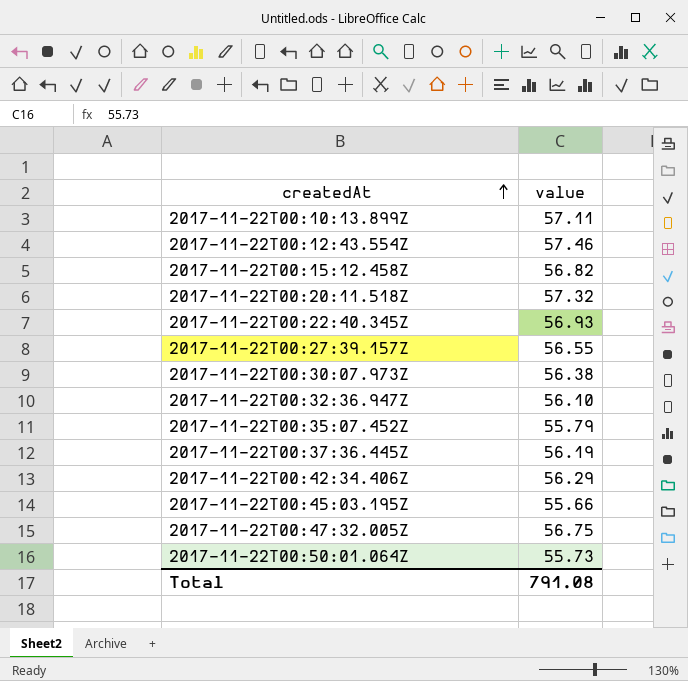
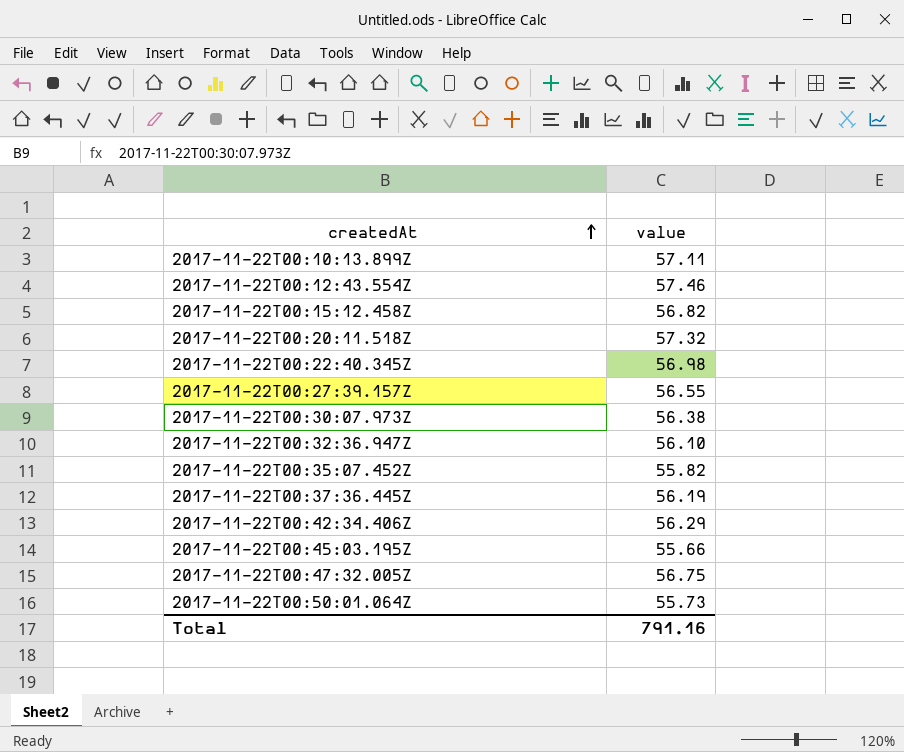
2017-11-22T00:22:40.345Z | value: 56.93 -> 56.98
2017-11-22T00:35:07.452Z | value: 55.79 -> 55.82
Total | value: 791.08 -> 791.16

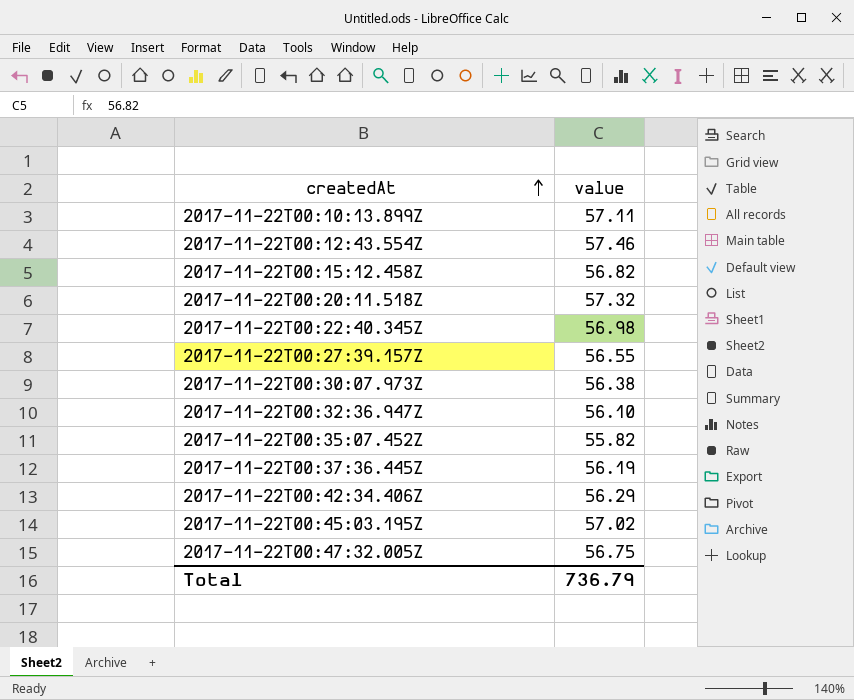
row 2017-11-22T00:50:01.064Z: 55.73 -> none
2017-11-22T00:45:03.195Z | value: 55.66 -> 57.02
Total | value: 791.16 -> 736.79

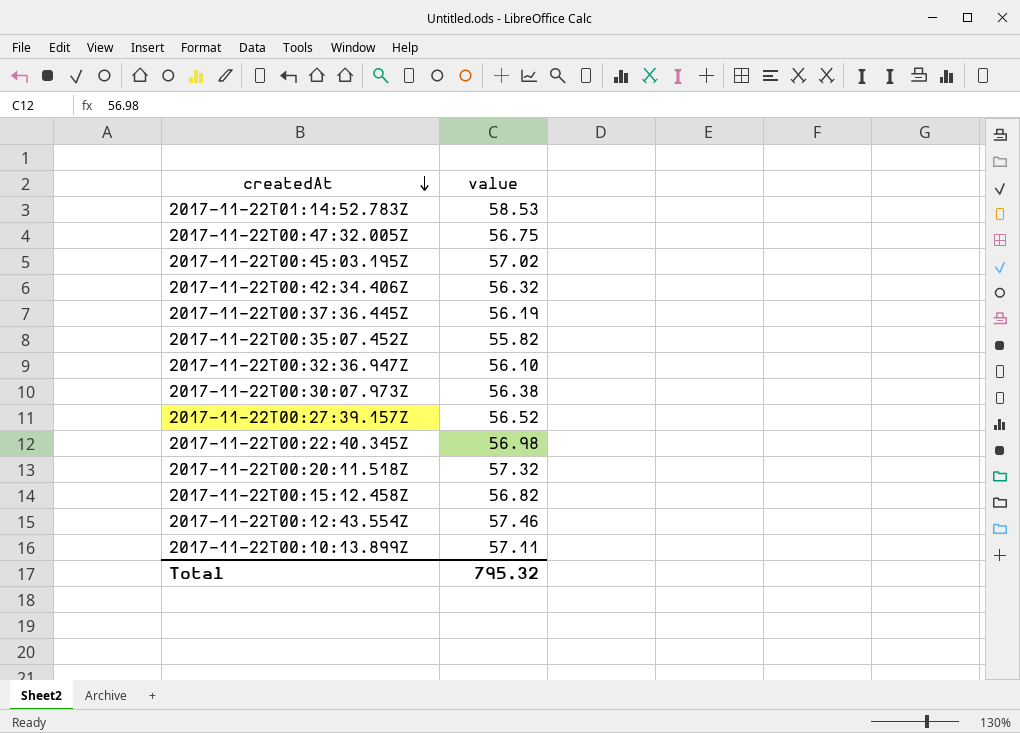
row order: createdAt ascending -> createdAt descending
row 2017-11-22T01:14:52.783Z: none -> 58.53
2017-11-22T00:42:34.406Z | value: 56.29 -> 56.32
2017-11-22T00:27:39.157Z | value: 56.55 -> 56.52
Total | value: 736.79 -> 795.32

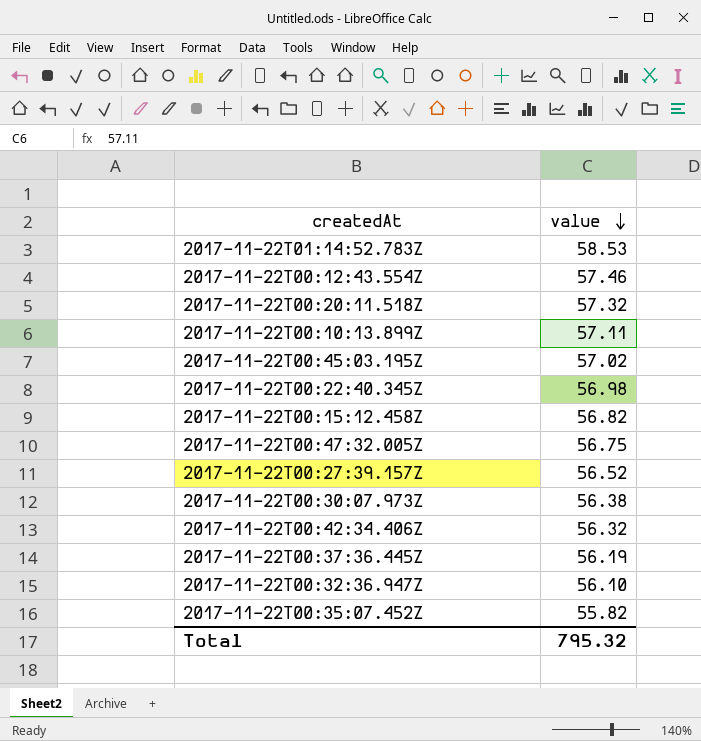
row order: createdAt descending -> value descending

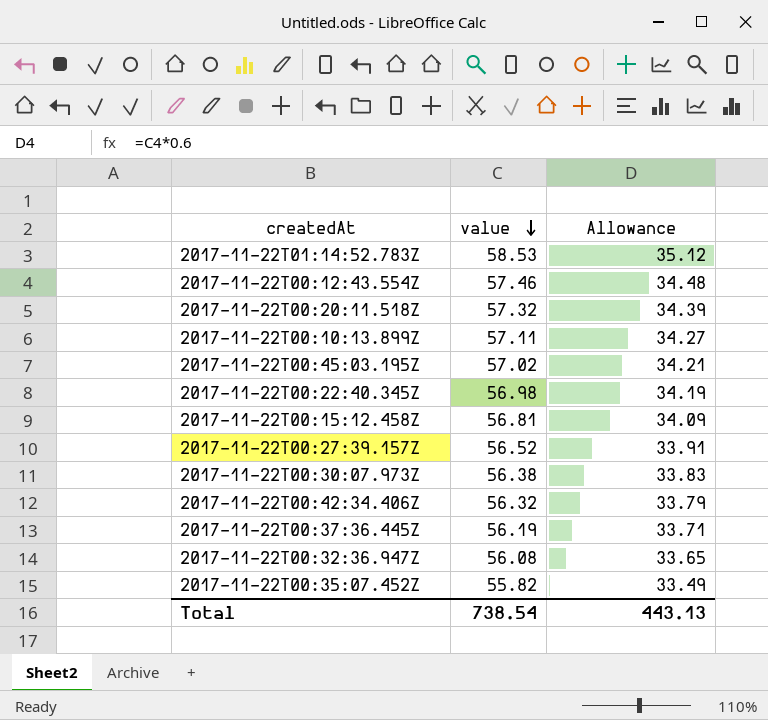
column Allowance | formula: none -> [value] * 0.6
row 2017-11-22T00:47:32.005Z: 56.75 -> none
2017-11-22T00:15:12.458Z | value: 56.82 -> 56.81
2017-11-22T00:32:36.947Z | value: 56.10 -> 56.08
Total | value: 795.32 -> 738.54

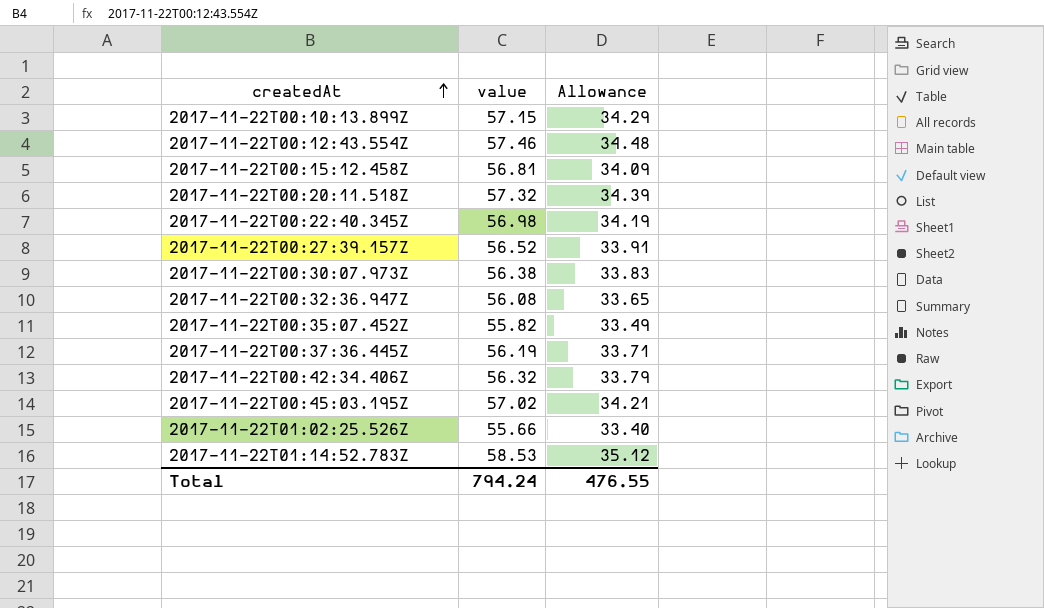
row order: value descending -> createdAt ascending
2017-11-22T00:10:13.899Z | value: 57.11 -> 57.15
2017-11-22T00:10:13.899Z | Allowance: 34.27 -> 34.29
row 2017-11-22T01:02:25.526Z: none -> 55.66 | 33.40
Total | value: 738.54 -> 794.24
Total | Allowance: 443.13 -> 476.55

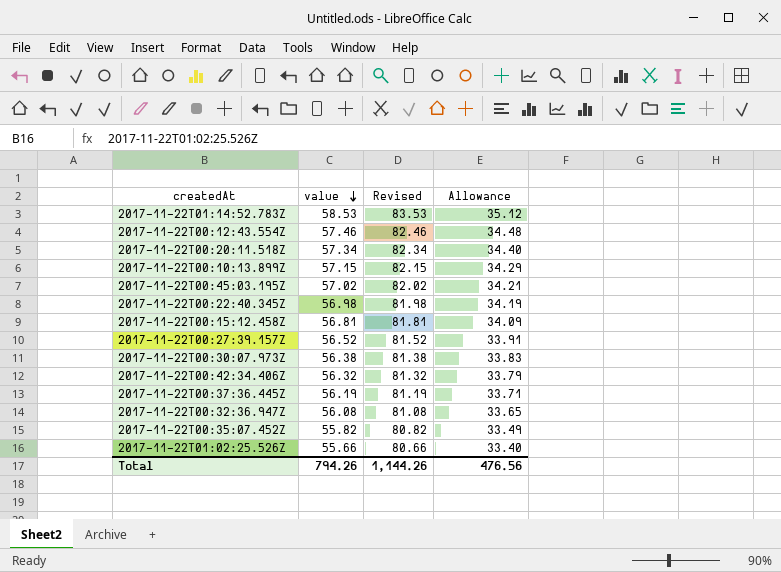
row order: createdAt ascending -> value descending
column Revised | formula: none -> [value] + 25
2017-11-22T00:20:11.518Z | value: 57.32 -> 57.34
2017-11-22T00:20:11.518Z | Allowance: 34.39 -> 34.40
Total | value: 794.24 -> 794.26
Total | Allowance: 476.55 -> 476.56

